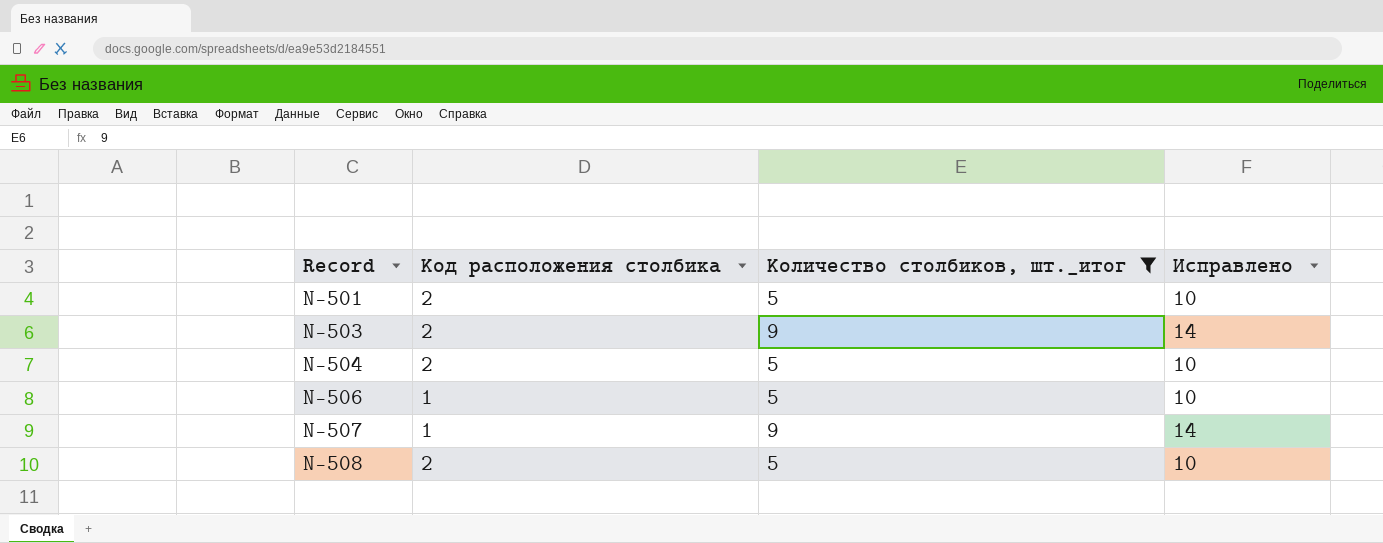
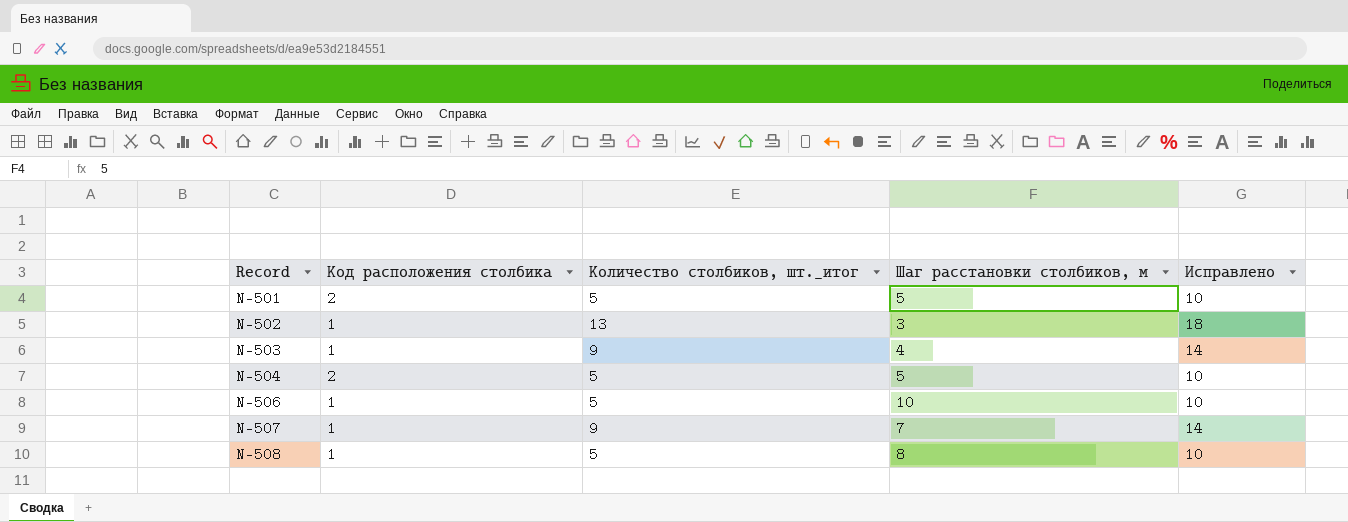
filter: Количество столбиков, шт._итог != 13 -> none
column Шаг расстановки столбиков, м | position: none -> 4
N-503 | Код расположения столбика: 2 -> 1
N-508 | Код расположения столбика: 2 -> 1

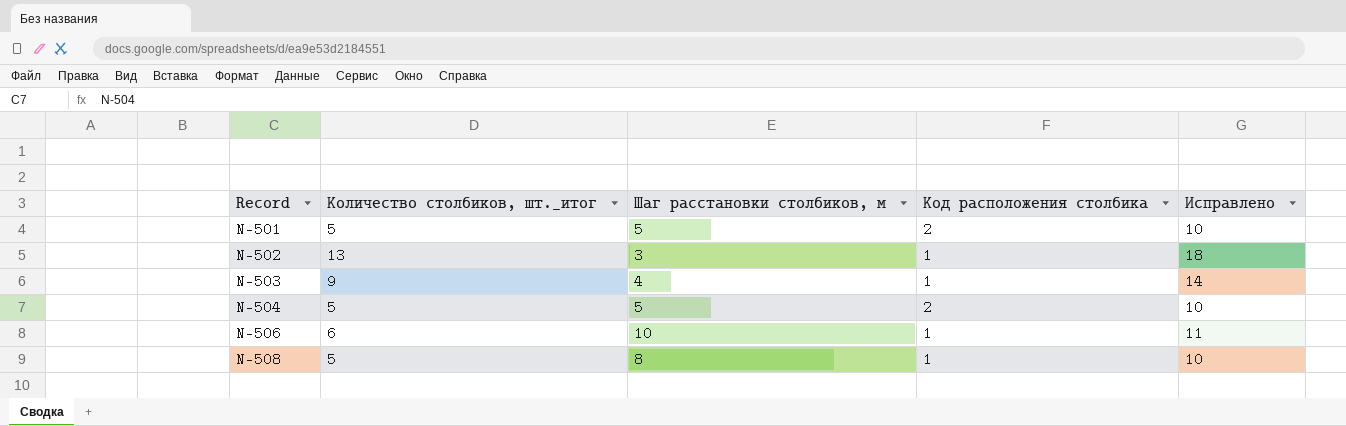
column Код расположения столбика | position: 2 -> 4
row N-507: 1 | 9 | 7 | 14 -> none
N-506 | Количество столбиков, шт._итог: 5 -> 6
N-506 | Исправлено: 10 -> 11

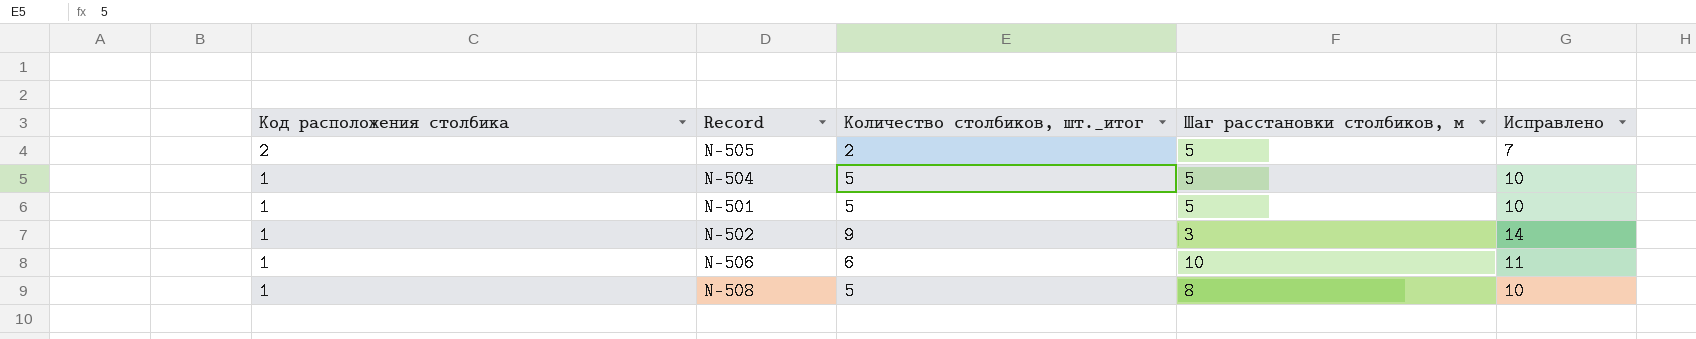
row order: Record ascending -> Код расположения столбика descending
column Код расположения столбика | position: 4 -> 1
row N-503: 9 | 4 | 1 | 14 -> none
row N-505: none -> 2 | 2 | 5 | 7
N-504 | Код расположения столбика: 2 -> 1
N-501 | Код расположения столбика: 2 -> 1
N-502 | Количество столбиков, шт._итог: 13 -> 9
N-502 | Исправлено: 18 -> 14

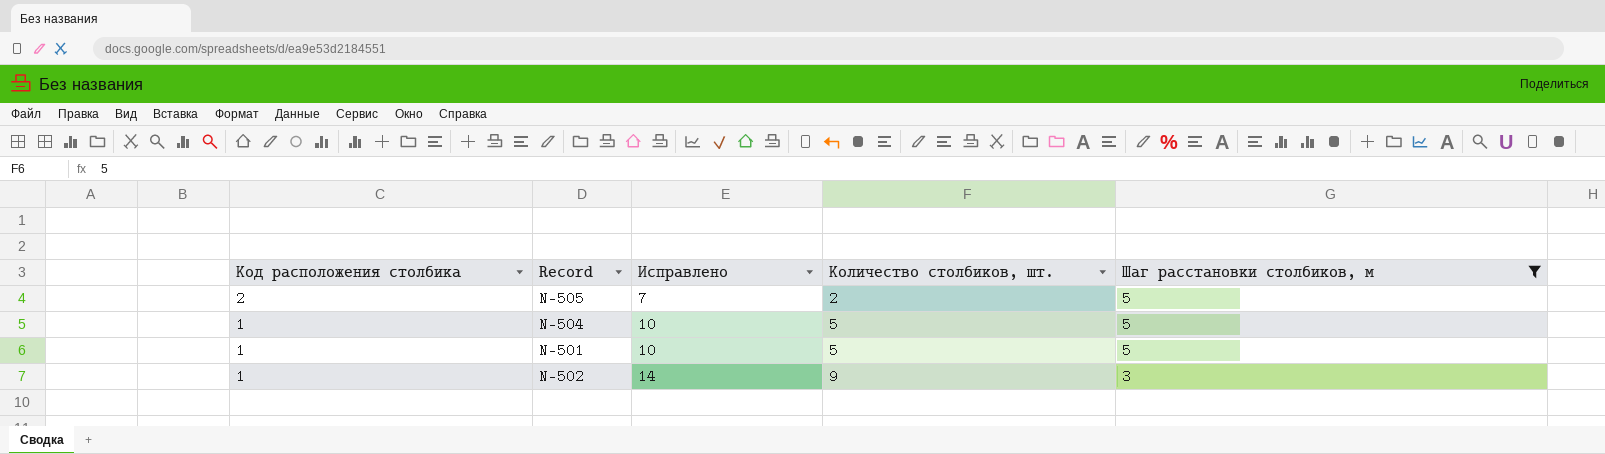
filter: none -> Шаг расстановки столбиков, м <= 5
column Исправлено | position: 5 -> 3
column name: Количество столбиков, шт._итог -> Количество столбиков, шт.

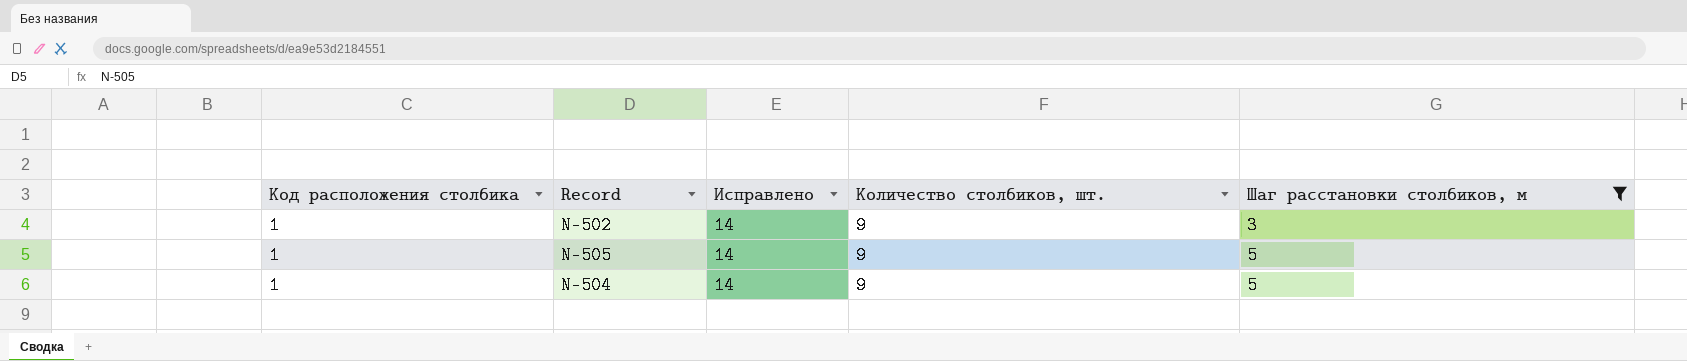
row order: Код расположения столбика descending -> Шаг расстановки столбиков, м ascending
row N-501: 1 | 10 | 5 | 5 -> none
N-505 | Код расположения столбика: 2 -> 1
N-505 | Исправлено: 7 -> 14
N-505 | Количество столбиков, шт.: 2 -> 9
N-504 | Исправлено: 10 -> 14
N-504 | Количество столбиков, шт.: 5 -> 9

